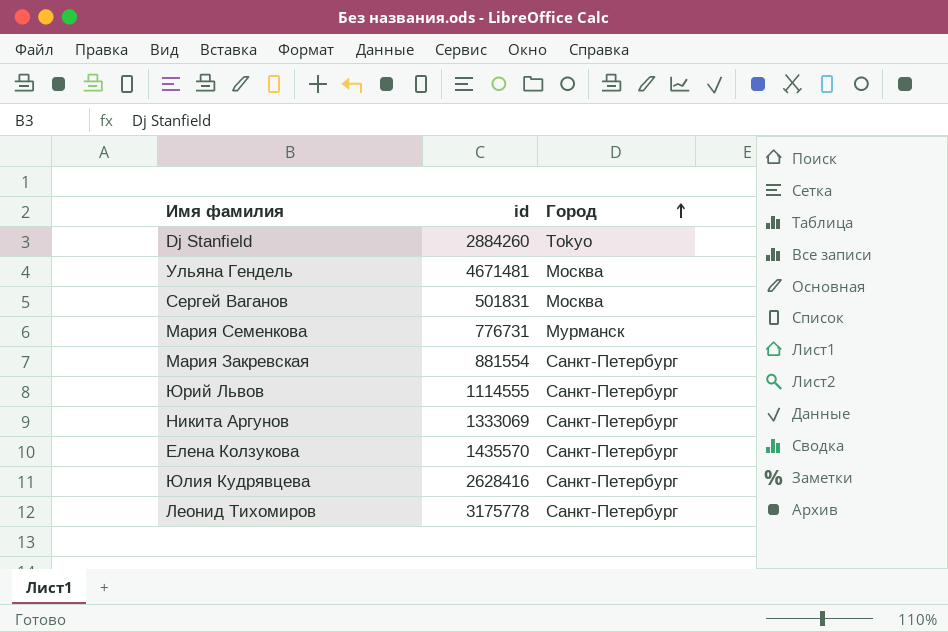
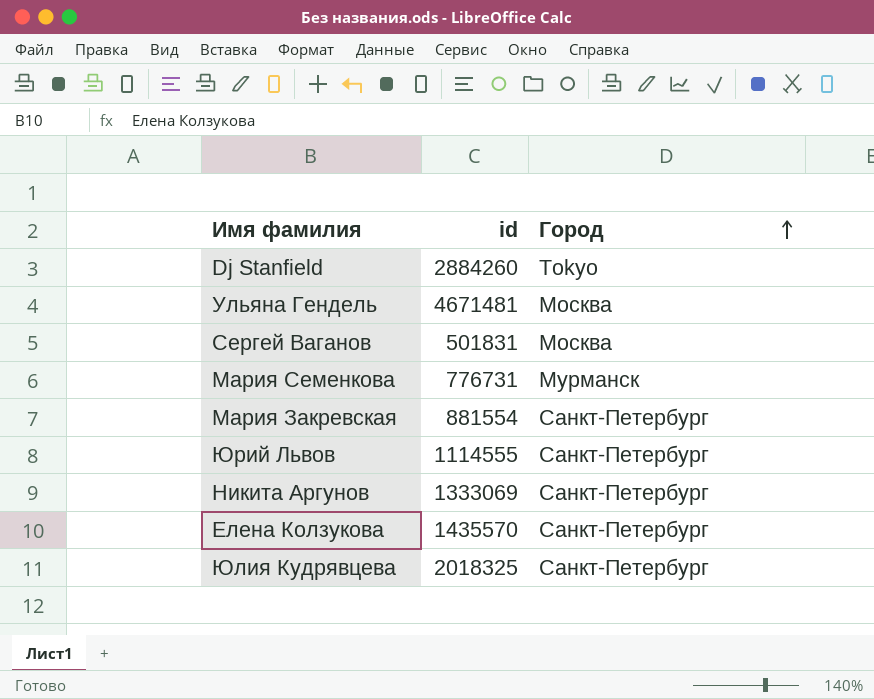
row Леонид Тихомиров: 3175778 | Санкт-Петербург -> none
Юлия Кудрявцева | id: 2628416 -> 2018325

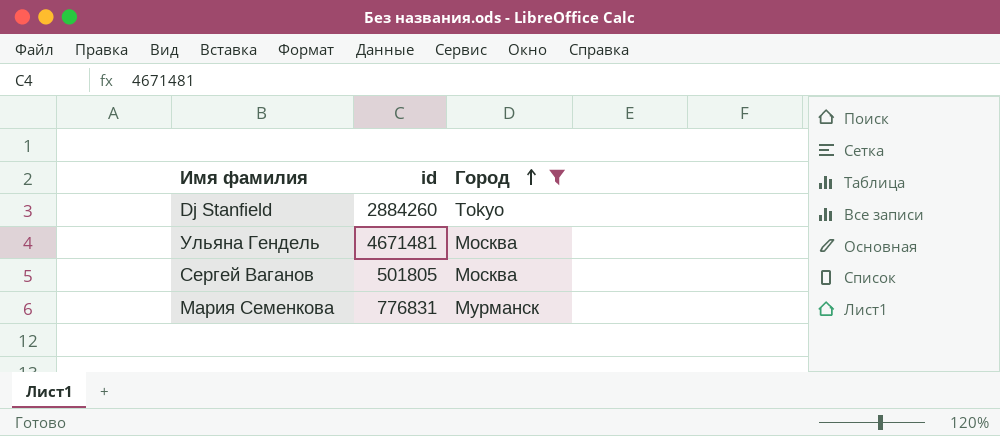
filter: none -> Город != Санкт-Петербург
Сергей Ваганов | id: 501831 -> 501805
Мария Семенкова | id: 776731 -> 776831

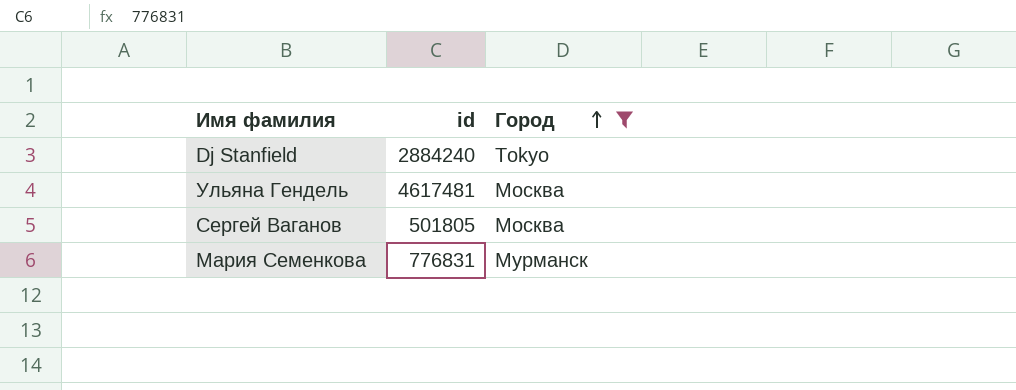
Dj Stanfield | id: 2884260 -> 2884240
Ульяна Гендель | id: 4671481 -> 4617481

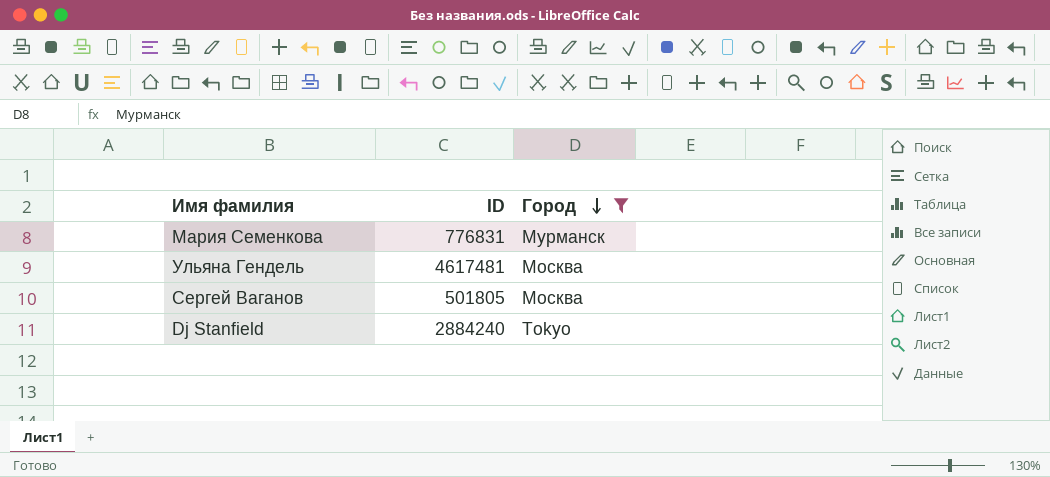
row order: Город ascending -> Город descending
column name: id -> ID

